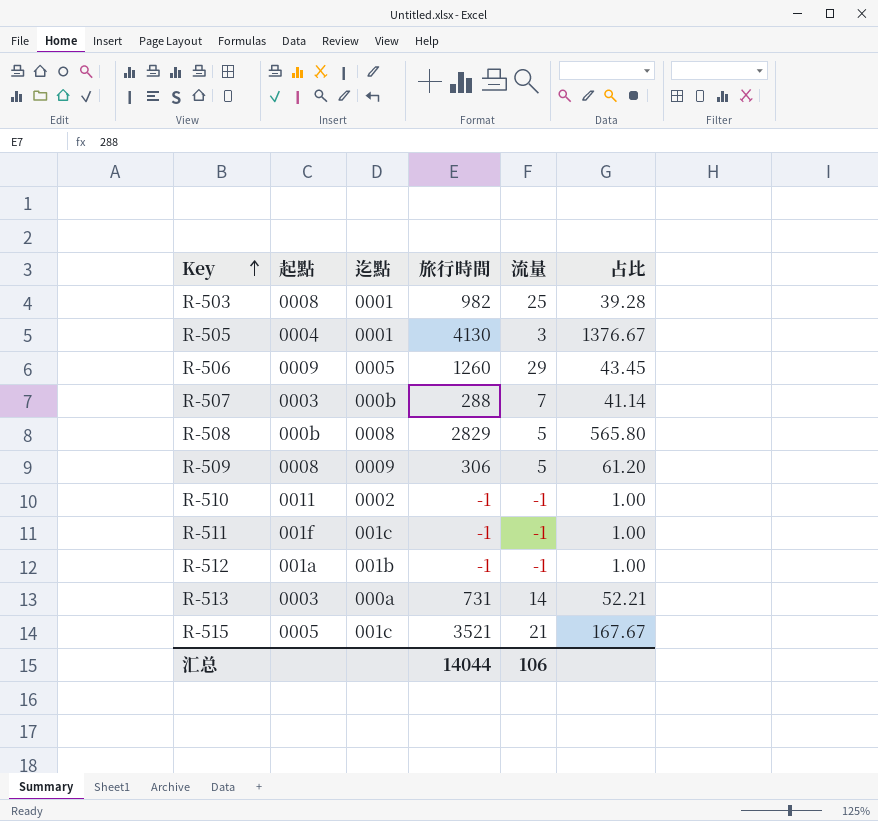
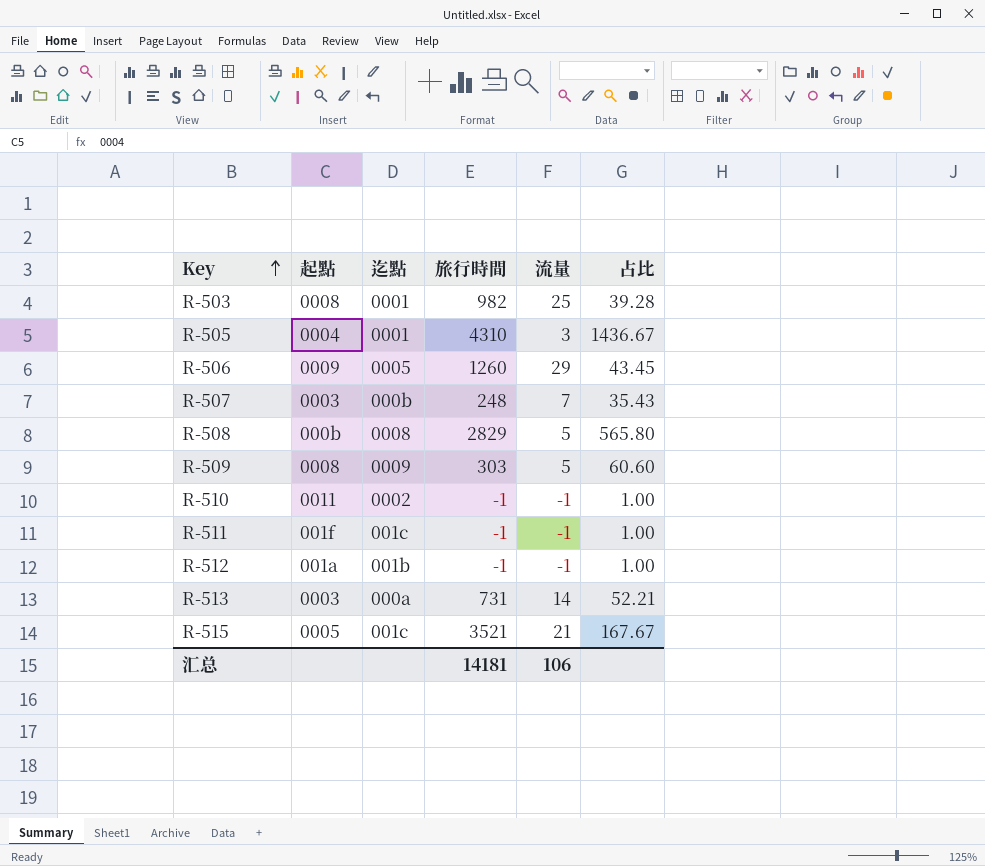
R-505 | 旅行時間: 4130 -> 4310
R-505 | 占比: 1376.67 -> 1436.67
R-507 | 旅行時間: 288 -> 248
R-507 | 占比: 41.14 -> 35.43
R-509 | 旅行時間: 306 -> 303
R-509 | 占比: 61.20 -> 60.60
汇总 | 旅行時間: 14044 -> 14181

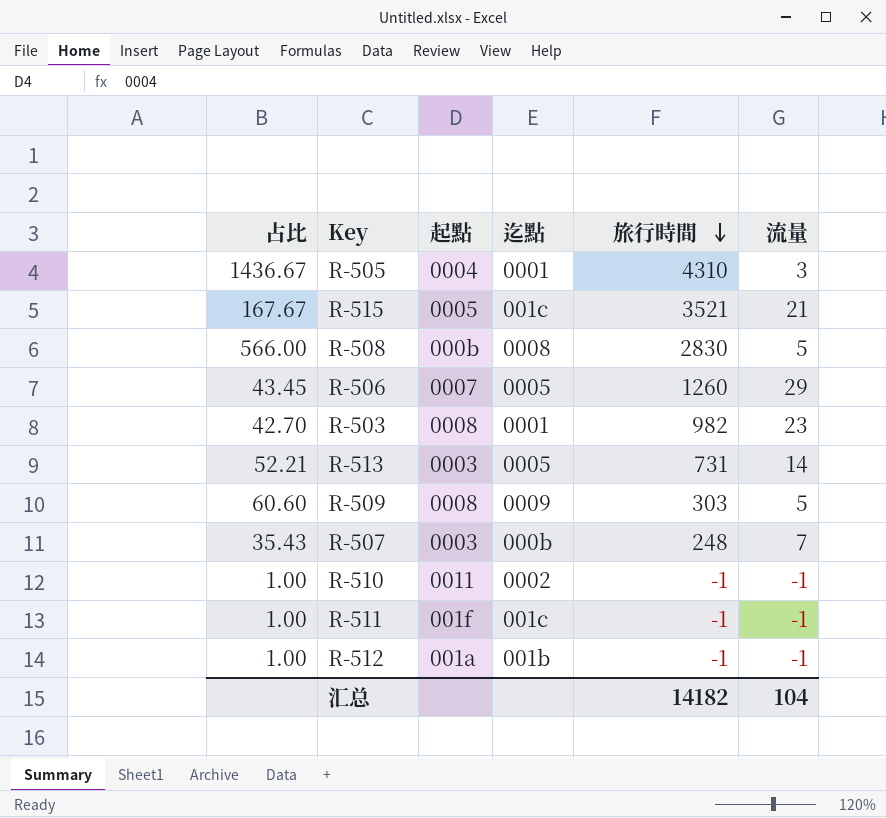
row order: Key ascending -> 旅行時間 descending
column 占比 | position: 6 -> 1
R-508 | 占比: 565.80 -> 566.00
R-508 | 旅行時間: 2829 -> 2830
R-506 | 起點: 0009 -> 0007
R-503 | 占比: 39.28 -> 42.70
R-503 | 流量: 25 -> 23
R-513 | 迄點: 000a -> 0005
汇总 | 旅行時間: 14181 -> 14182
汇总 | 流量: 106 -> 104

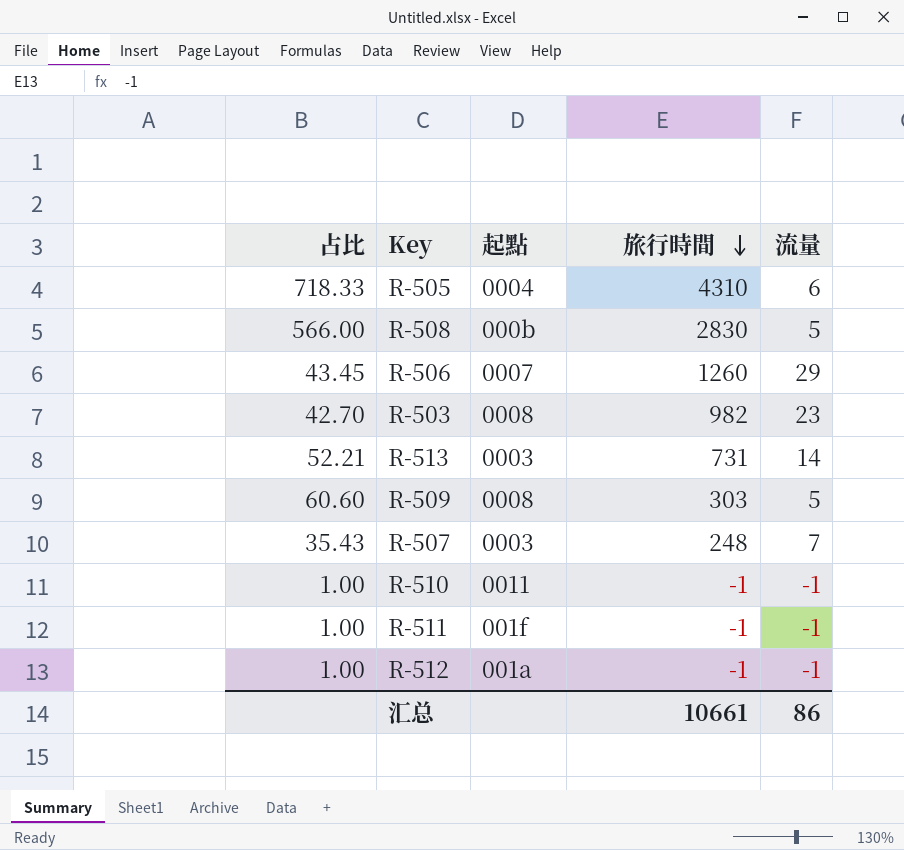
column 迄點 | position: 4 -> none
row R-515: 167.67 | 0005 | 001c | 3521 | 21 -> none
R-505 | 占比: 1436.67 -> 718.33
R-505 | 流量: 3 -> 6
汇总 | 旅行時間: 14182 -> 10661
汇总 | 流量: 104 -> 86

